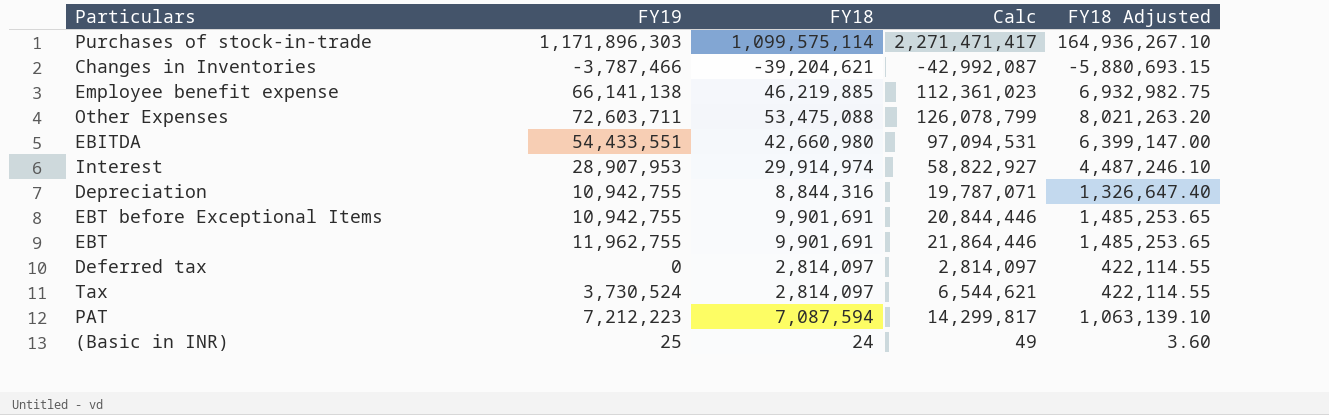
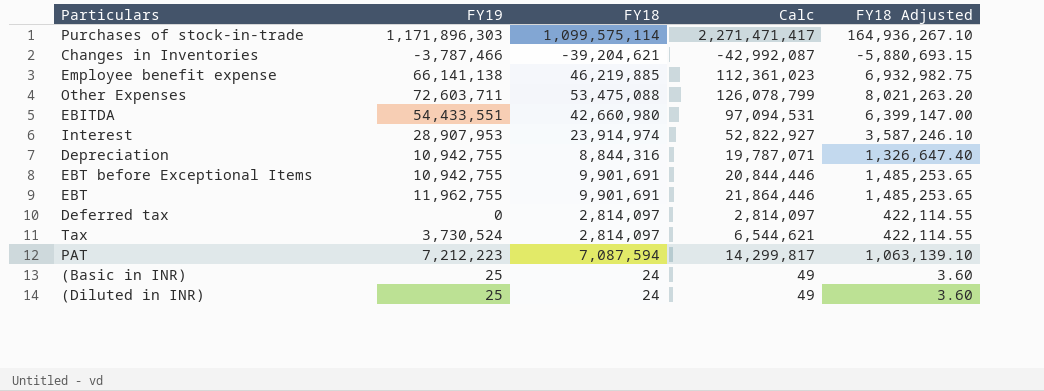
Interest | FY18: 29,914,974 -> 23,914,974
Interest | Calc: 58,822,927 -> 52,822,927
Interest | FY18 Adjusted: 4,487,246.10 -> 3,587,246.10
row (Diluted in INR): none -> 25 | 24 | 49 | 3.60

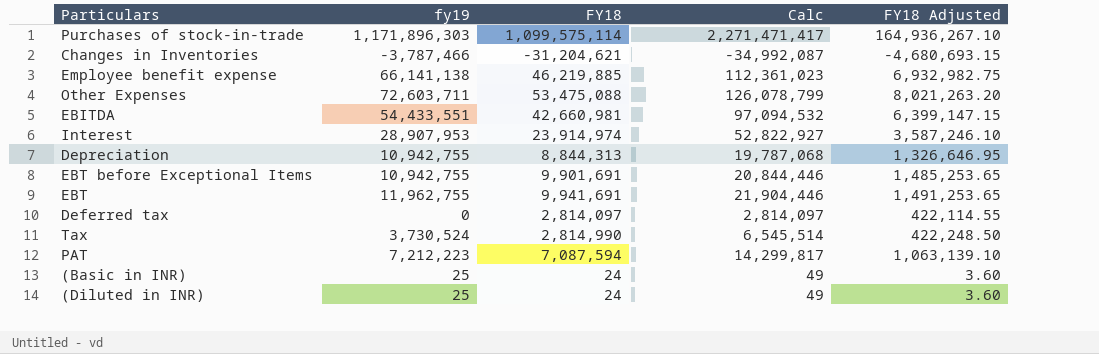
column name: FY19 -> fy19
Changes in Inventories | FY18: -39,204,621 -> -31,204,621
Changes in Inventories | Calc: -42,992,087 -> -34,992,087
Changes in Inventories | FY18 Adjusted: -5,880,693.15 -> -4,680,693.15
EBITDA | FY18: 42,660,980 -> 42,660,981
EBITDA | Calc: 97,094,531 -> 97,094,532
EBITDA | FY18 Adjusted: 6,399,147.00 -> 6,399,147.15
Depreciation | FY18: 8,844,316 -> 8,844,313
Depreciation | Calc: 19,787,071 -> 19,787,068
Depreciation | FY18 Adjusted: 1,326,647.40 -> 1,326,646.95
EBT | FY18: 9,901,691 -> 9,941,691
EBT | Calc: 21,864,446 -> 21,904,446
EBT | FY18 Adjusted: 1,485,253.65 -> 1,491,253.65
Tax | FY18: 2,814,097 -> 2,814,990
Tax | Calc: 6,544,621 -> 6,545,514
Tax | FY18 Adjusted: 422,114.55 -> 422,248.50

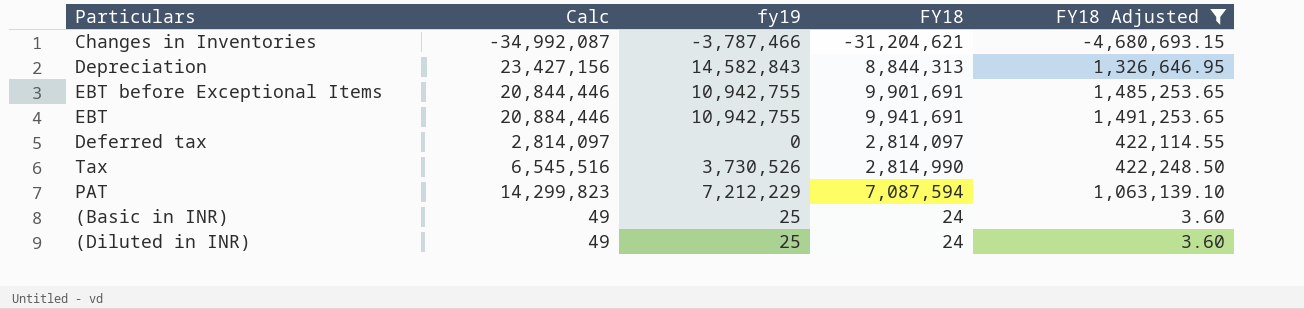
filter: none -> FY18 Adjusted <= 1,491,253.65
column Calc | position: 4 -> 2
Depreciation | Calc: 19,787,068 -> 23,427,156
Depreciation | fy19: 10,942,755 -> 14,582,843
EBT | Calc: 21,904,446 -> 20,884,446
EBT | fy19: 11,962,755 -> 10,942,755
Tax | Calc: 6,545,514 -> 6,545,516
Tax | fy19: 3,730,524 -> 3,730,526
PAT | Calc: 14,299,817 -> 14,299,823
PAT | fy19: 7,212,223 -> 7,212,229

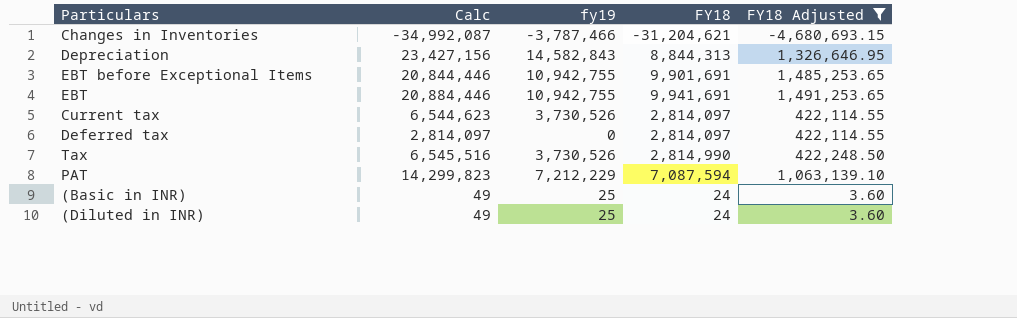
row Current tax: none -> 6,544,623 | 3,730,526 | 2,814,097 | 422,114.55

